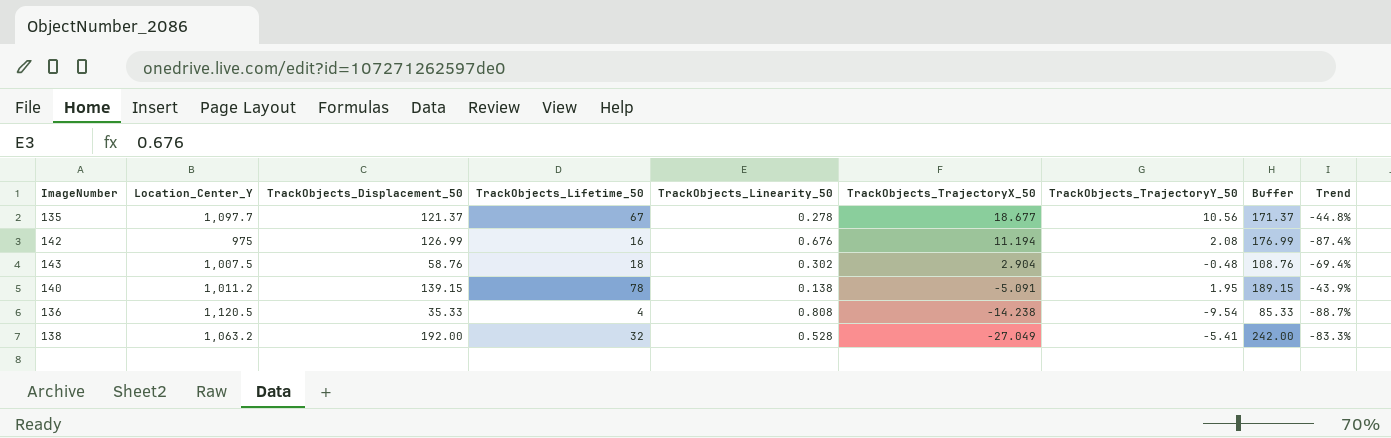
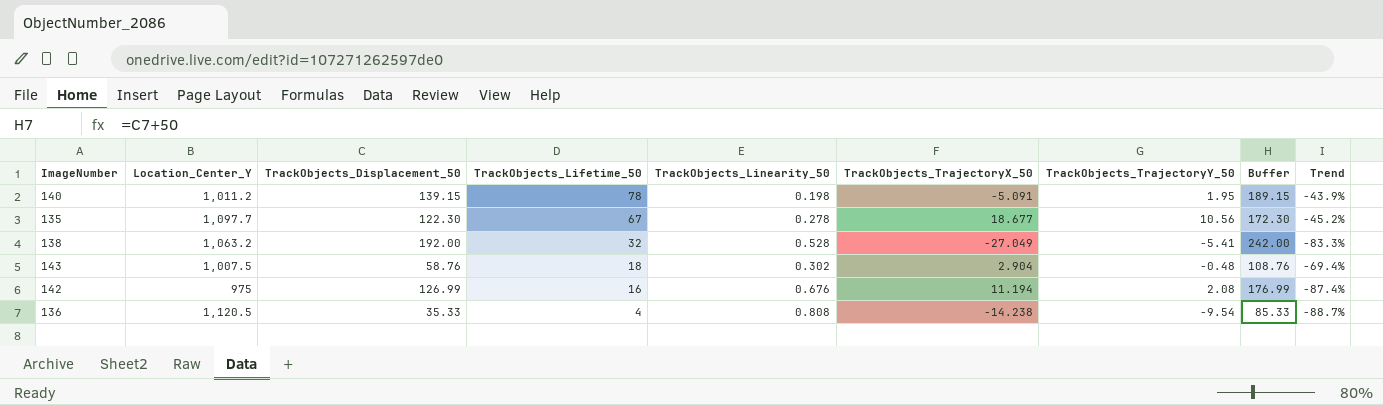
row order: TrackObjects_TrajectoryX_50 descending -> TrackObjects_Lifetime_50 descending
140 | TrackObjects_Linearity_50: 0.138 -> 0.198
135 | TrackObjects_Displacement_50: 121.37 -> 122.30
135 | Buffer: 171.37 -> 172.30
135 | Trend: -44.8% -> -45.2%

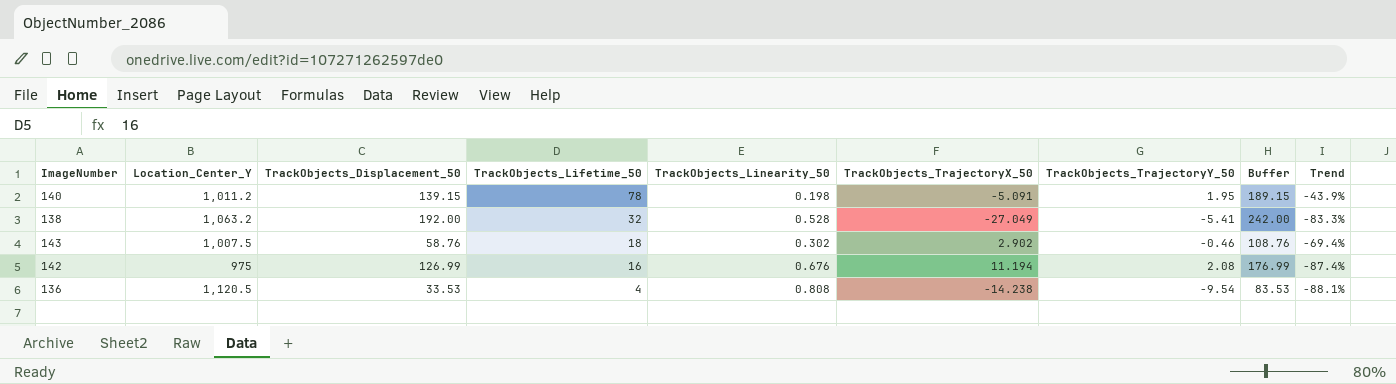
row 135: 1,097.7 | 122.30 | 67 | 0.278 | 18.677 | 10.56 | 172.30 | -45.2% -> none
143 | TrackObjects_TrajectoryX_50: 2.904 -> 2.902
143 | TrackObjects_TrajectoryY_50: -0.48 -> -0.46
136 | TrackObjects_Displacement_50: 35.33 -> 33.53
136 | Buffer: 85.33 -> 83.53
136 | Trend: -88.7% -> -88.1%

